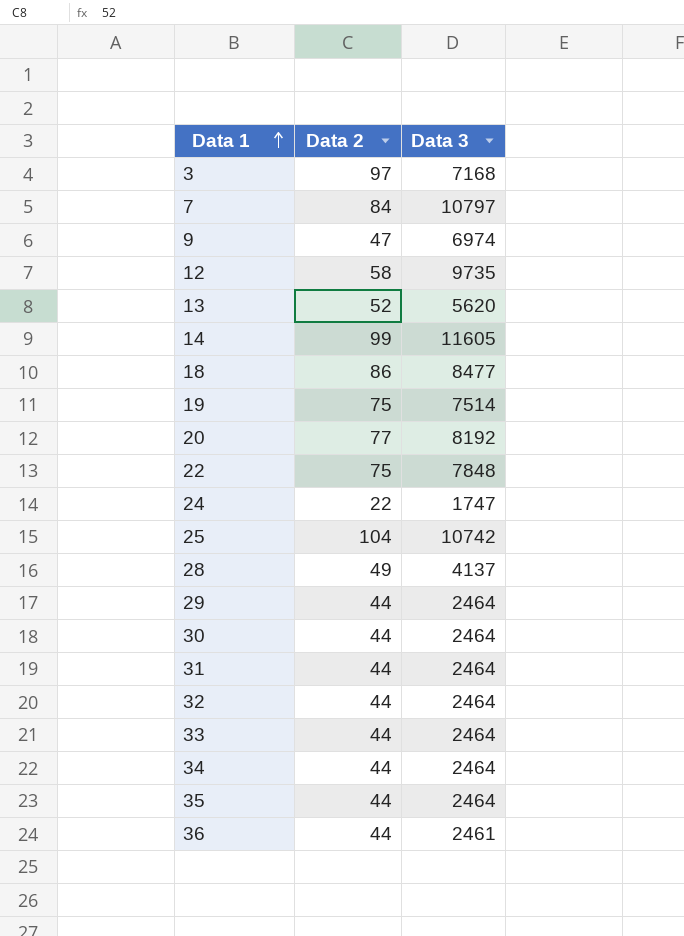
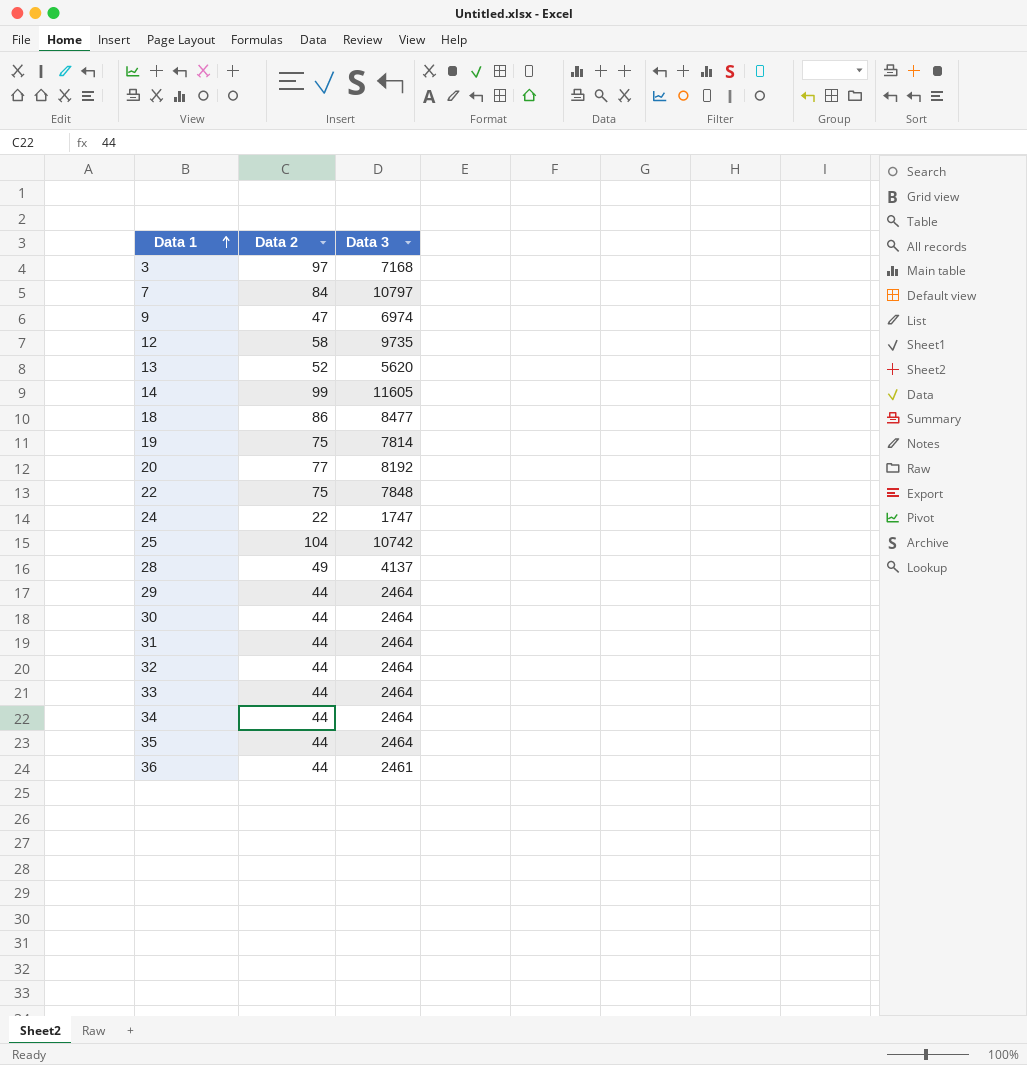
19 | Data 3: 7514 -> 7814

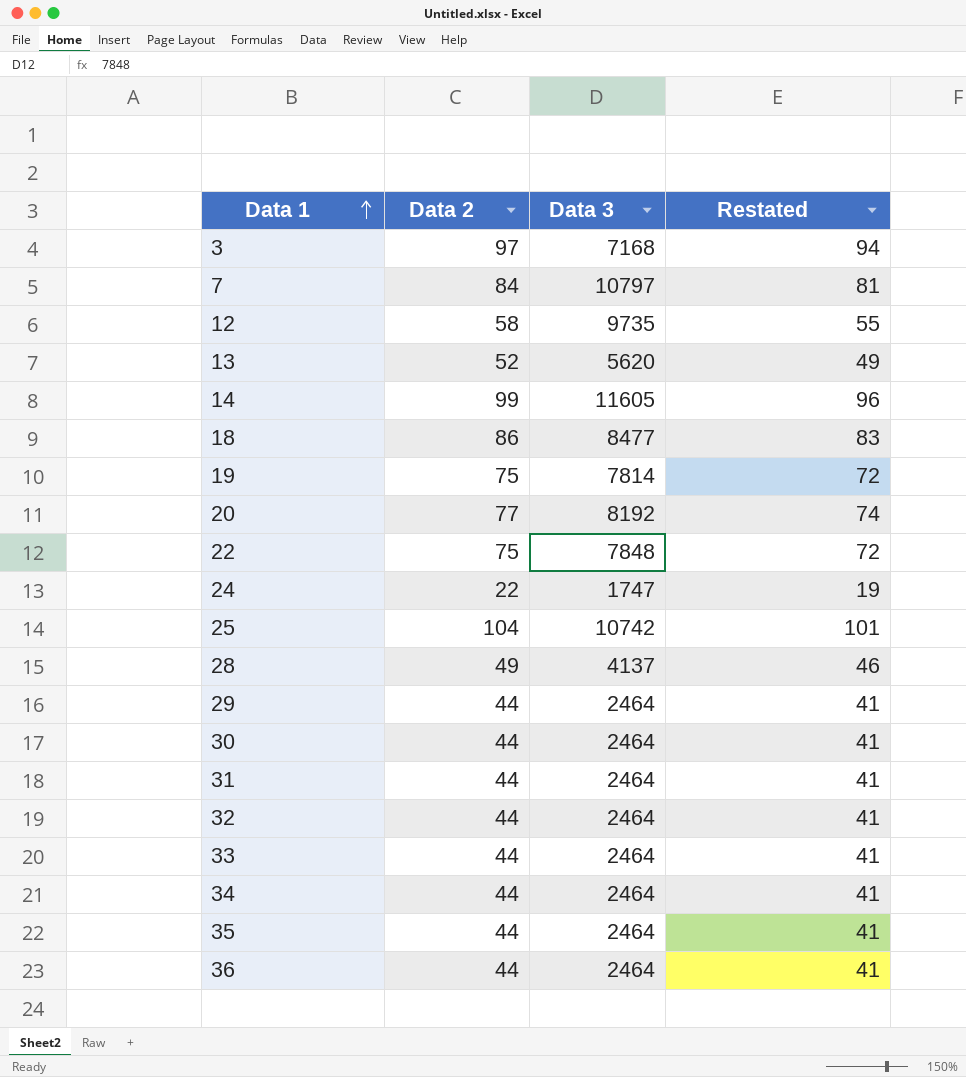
column Restated | formula: none -> [Data 2] - 3
row 9: 47 | 6974 -> none
36 | Data 3: 2461 -> 2464

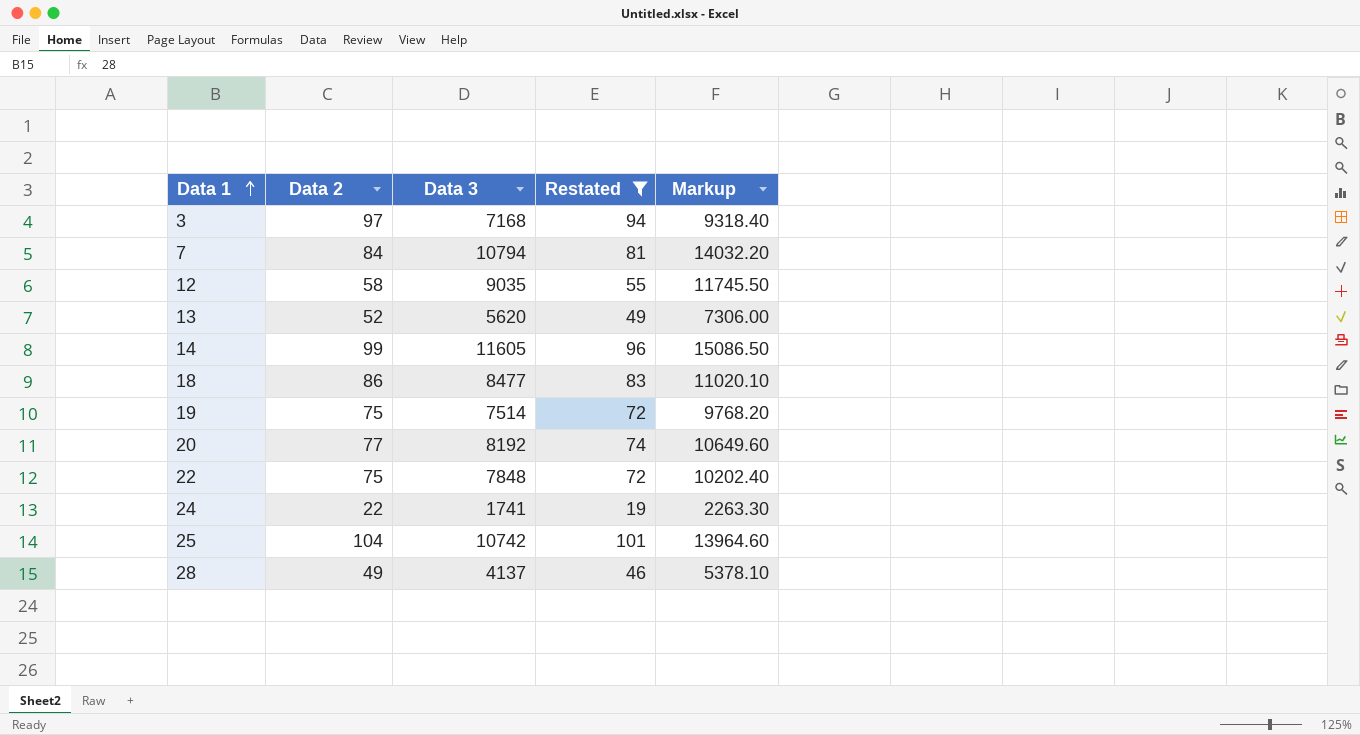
filter: none -> Restated != 41
column Markup | formula: none -> [Data 3] * 1.3
7 | Data 3: 10797 -> 10794
12 | Data 3: 9735 -> 9035
19 | Data 3: 7814 -> 7514
24 | Data 3: 1747 -> 1741

